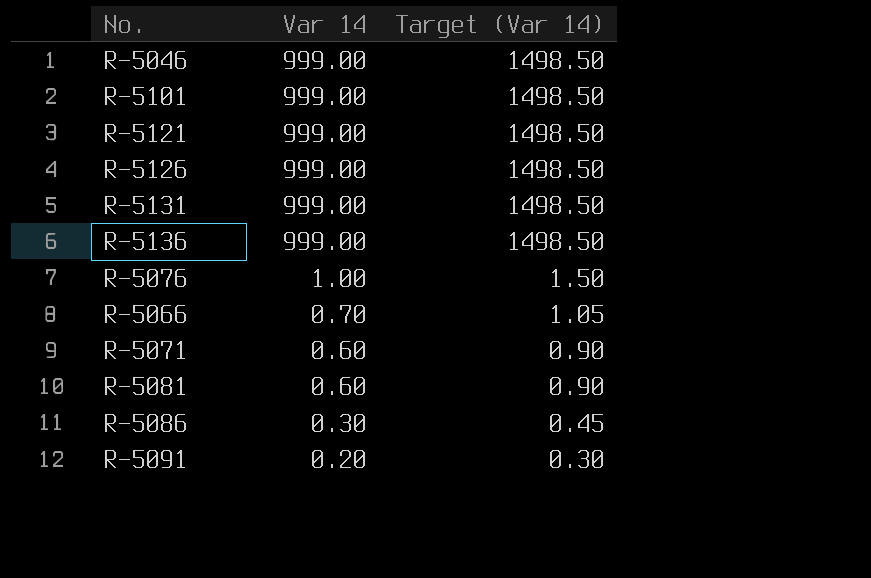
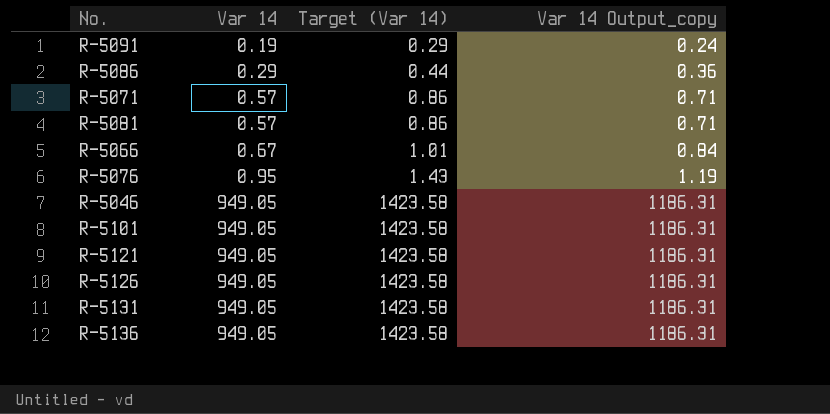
row order: Var 14 descending -> Var 14 ascending
column Var 14 Output_copy | formula: none -> [Var 14] * 1.25
R-5091 | Var 14: 0.20 -> 0.19
R-5091 | Target (Var 14): 0.30 -> 0.29
R-5086 | Var 14: 0.30 -> 0.29
R-5086 | Target (Var 14): 0.45 -> 0.44
R-5071 | Var 14: 0.60 -> 0.57
R-5071 | Target (Var 14): 0.90 -> 0.86
R-5081 | Var 14: 0.60 -> 0.57
R-5081 | Target (Var 14): 0.90 -> 0.86
R-5066 | Var 14: 0.70 -> 0.67
R-5066 | Target (Var 14): 1.05 -> 1.01
R-5076 | Var 14: 1.00 -> 0.95
R-5076 | Target (Var 14): 1.50 -> 1.43
R-5046 | Var 14: 999.00 -> 949.05
R-5046 | Target (Var 14): 1498.50 -> 1423.58
R-5101 | Var 14: 999.00 -> 949.05
R-5101 | Target (Var 14): 1498.50 -> 1423.58
R-5121 | Var 14: 999.00 -> 949.05
R-5121 | Target (Var 14): 1498.50 -> 1423.58
R-5126 | Var 14: 999.00 -> 949.05
R-5126 | Target (Var 14): 1498.50 -> 1423.58
R-5131 | Var 14: 999.00 -> 949.05
R-5131 | Target (Var 14): 1498.50 -> 1423.58
R-5136 | Var 14: 999.00 -> 949.05
R-5136 | Target (Var 14): 1498.50 -> 1423.58

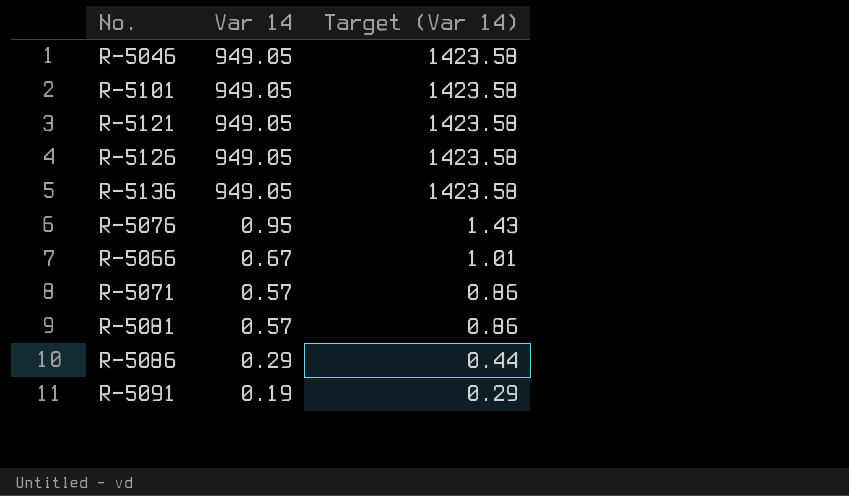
row order: Var 14 ascending -> Var 14 descending
column Var 14 Output_copy | formula: [Var 14] * 1.25 -> none
row R-5131: 949.05 | 1423.58 | 1186.31 -> none

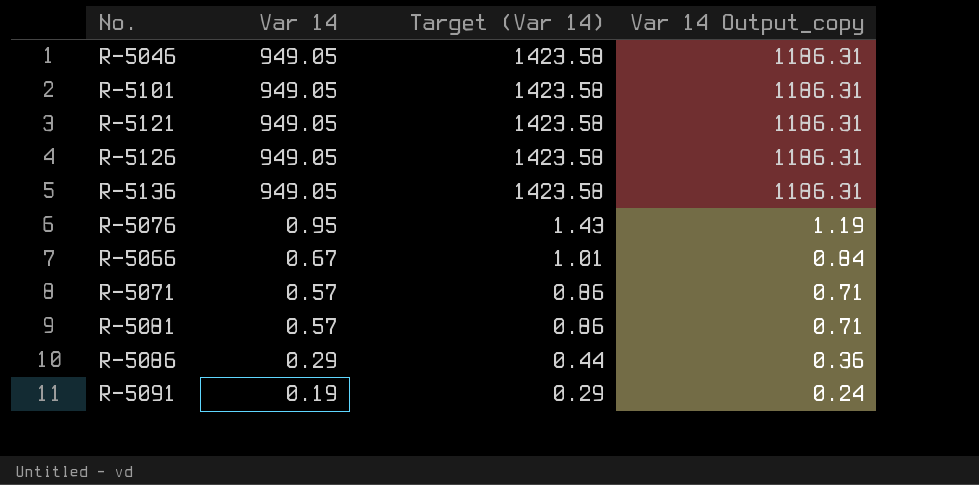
column Var 14 Output_copy | formula: none -> [Var 14] * 1.25

